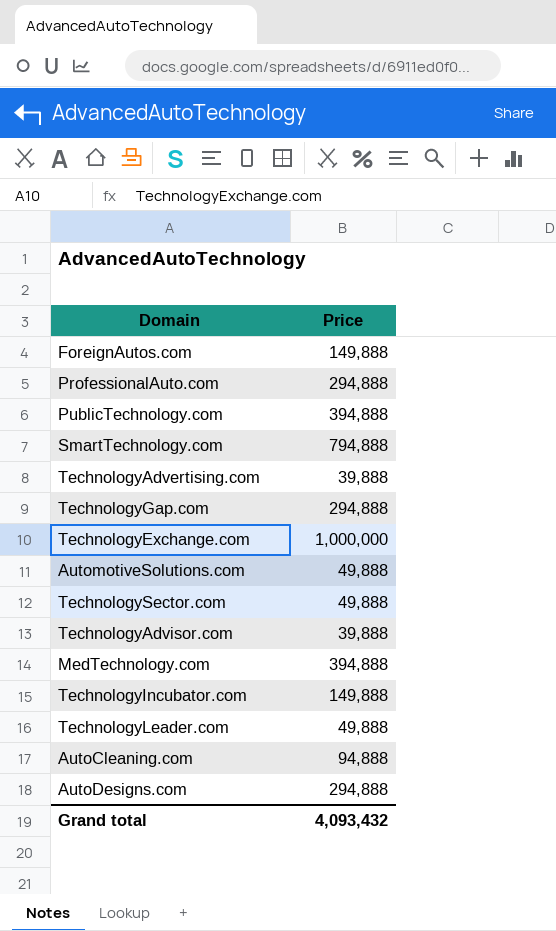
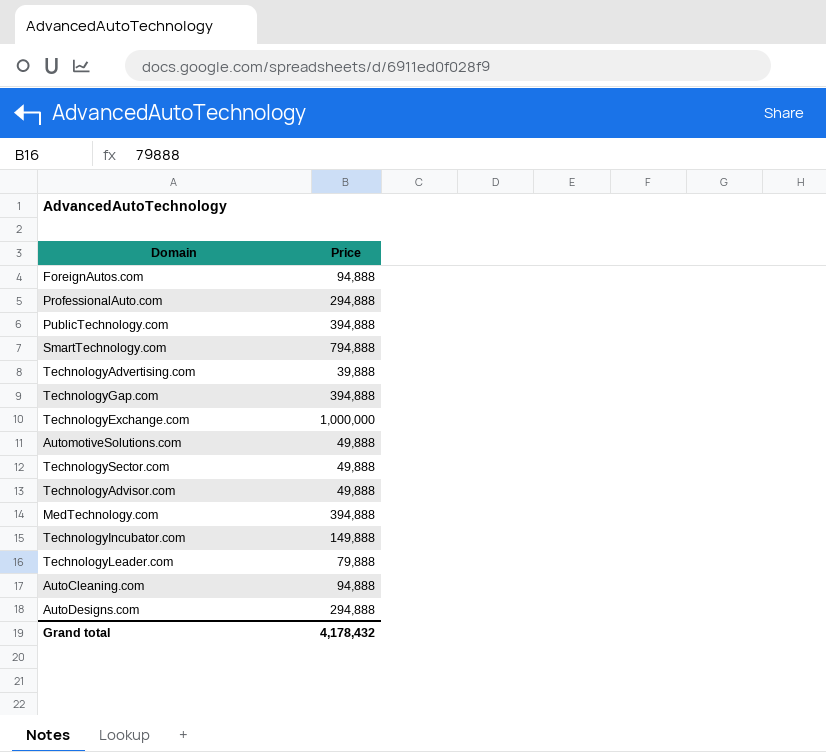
ForeignAutos.com | Price: 149,888 -> 94,888
TechnologyGap.com | Price: 294,888 -> 394,888
TechnologyAdvisor.com | Price: 39,888 -> 49,888
TechnologyLeader.com | Price: 49,888 -> 79,888
Grand total | Price: 4,093,432 -> 4,178,432

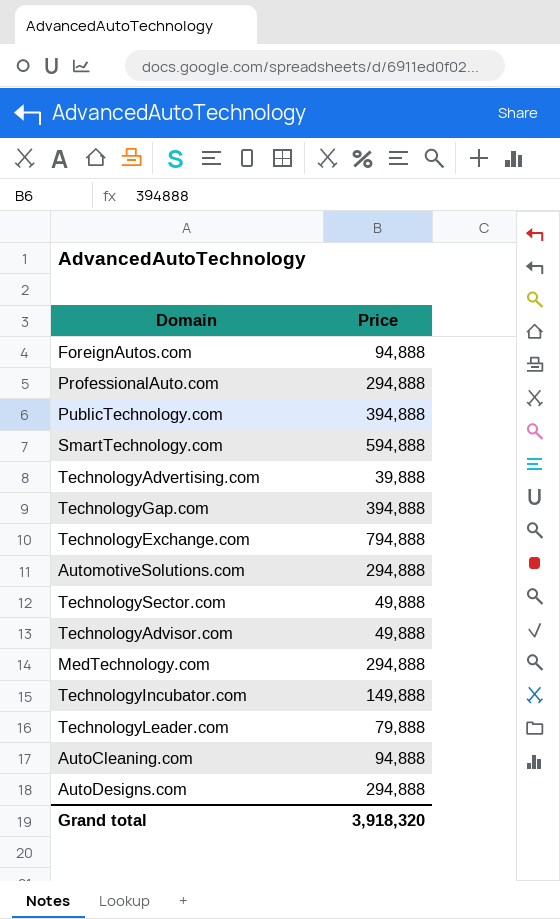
SmartTechnology.com | Price: 794,888 -> 594,888
TechnologyExchange.com | Price: 1,000,000 -> 794,888
AutomotiveSolutions.com | Price: 49,888 -> 294,888
MedTechnology.com | Price: 394,888 -> 294,888
Grand total | Price: 4,178,432 -> 3,918,320

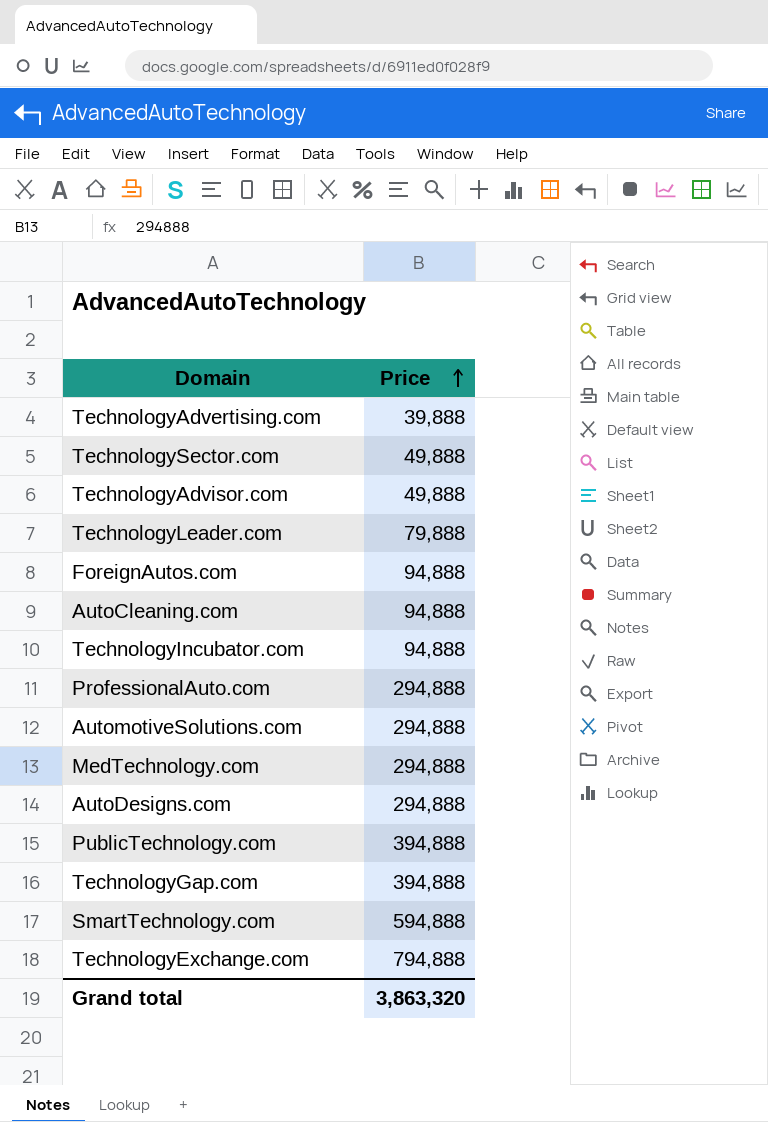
row order: none -> Price ascending
TechnologyIncubator.com | Price: 149,888 -> 94,888
Grand total | Price: 3,918,320 -> 3,863,320

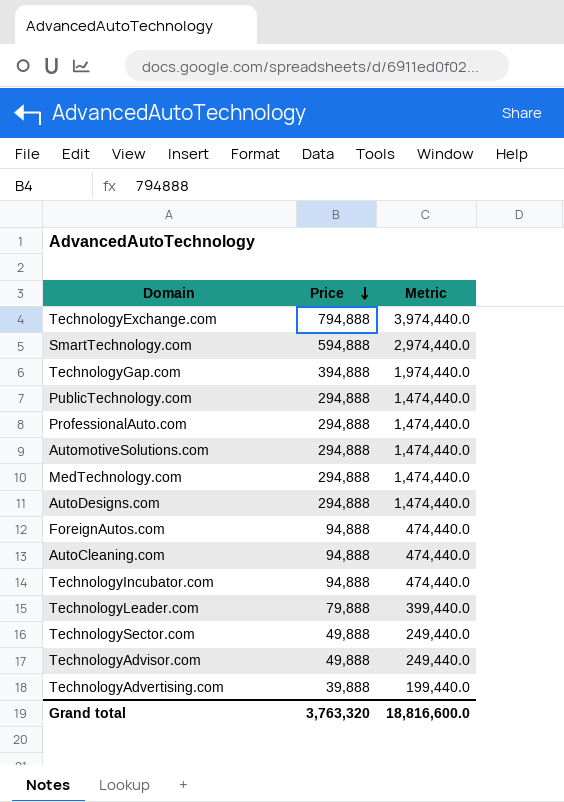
row order: Price ascending -> Price descending
column Metric | formula: none -> [Price] * 5
PublicTechnology.com | Price: 394,888 -> 294,888
Grand total | Price: 3,863,320 -> 3,763,320

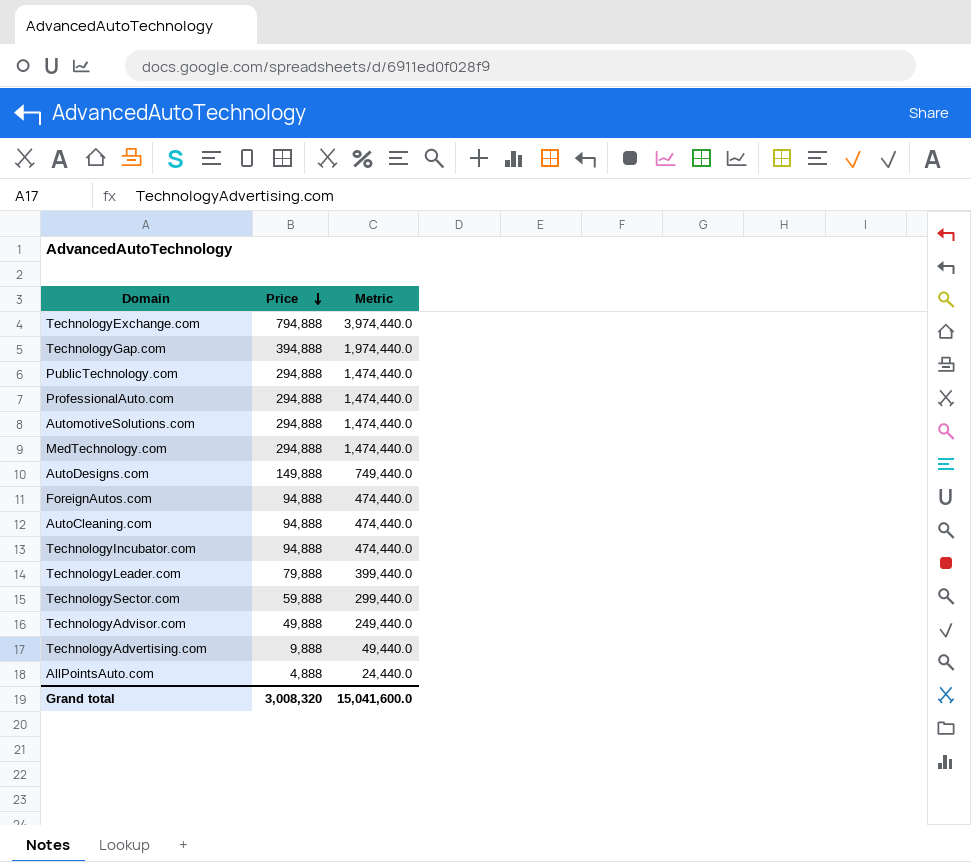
row SmartTechnology.com: 594,888 | 2,974,440.0 -> none
AutoDesigns.com | Price: 294,888 -> 149,888
AutoDesigns.com | Metric: 1,474,440.0 -> 749,440.0
TechnologySector.com | Price: 49,888 -> 59,888
TechnologySector.com | Metric: 249,440.0 -> 299,440.0
TechnologyAdvertising.com | Price: 39,888 -> 9,888
TechnologyAdvertising.com | Metric: 199,440.0 -> 49,440.0
row AllPointsAuto.com: none -> 4,888 | 24,440.0
Grand total | Price: 3,763,320 -> 3,008,320
Grand total | Metric: 18,816,600.0 -> 15,041,600.0

